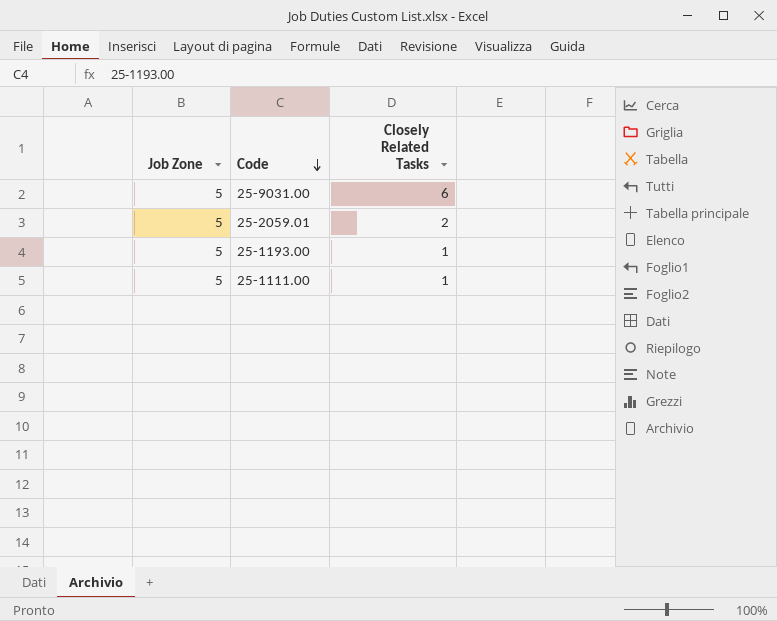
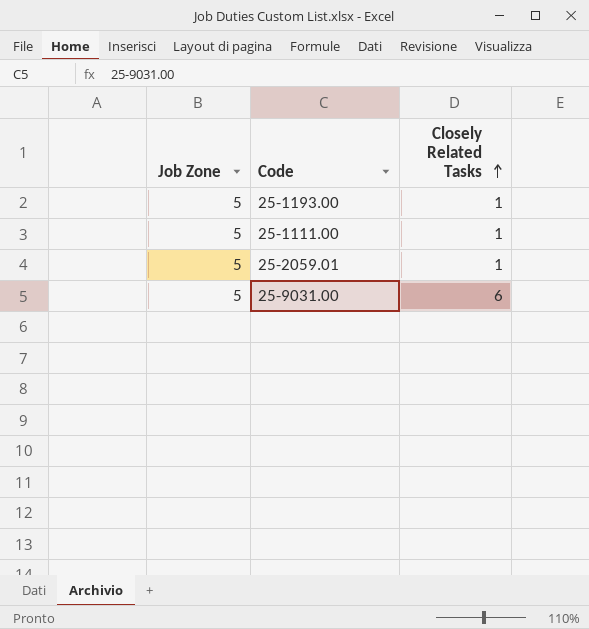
row order: Code descending -> Closely Related Tasks ascending
25-2059.01 | Closely Related Tasks: 2 -> 1

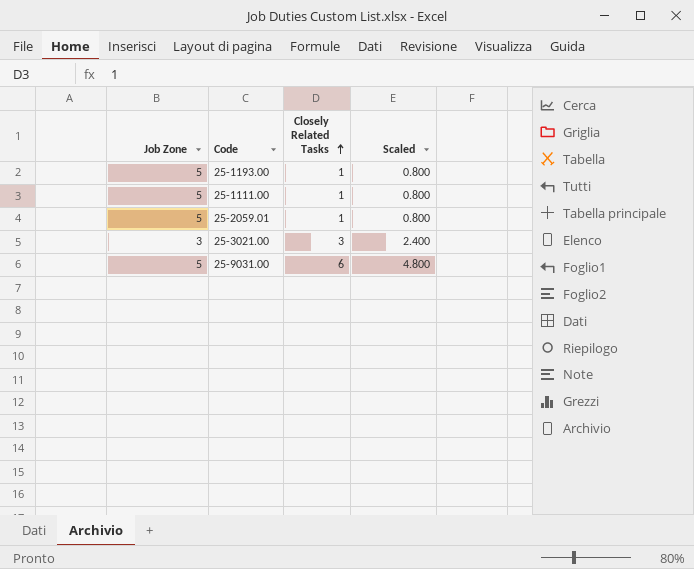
column Scaled | formula: none -> [Closely Related Tasks] * 0.8
row 25-3021.00: none -> 3 | 3 | 2.400

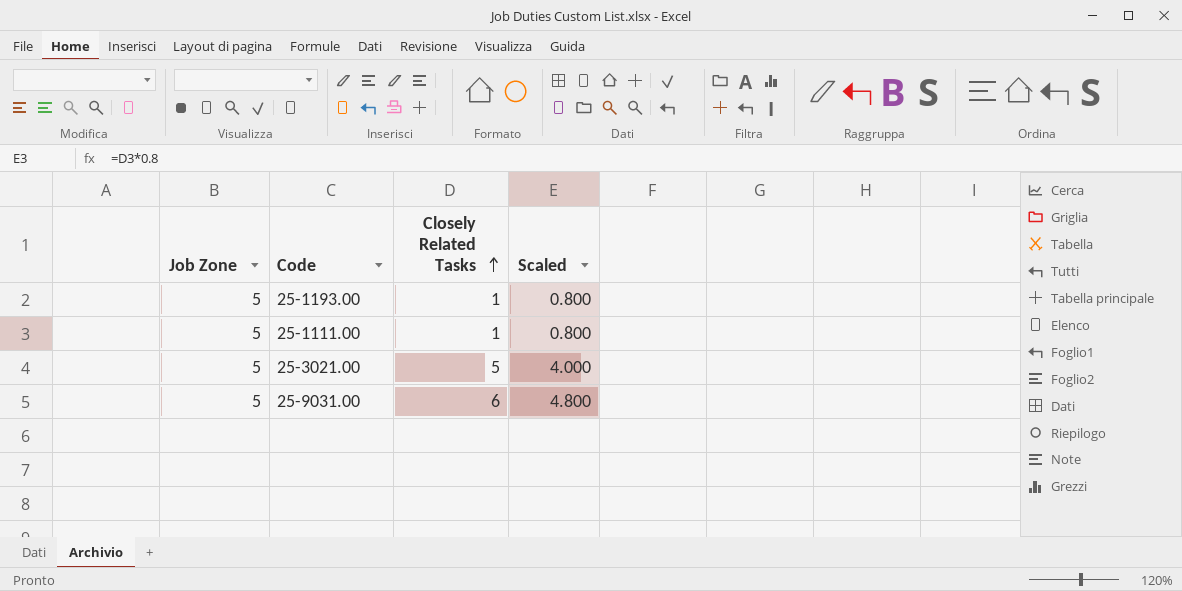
row 25-2059.01: 5 | 1 | 0.800 -> none
25-3021.00 | Job Zone: 3 -> 5
25-3021.00 | Closely Related Tasks: 3 -> 5
25-3021.00 | Scaled: 2.400 -> 4.000

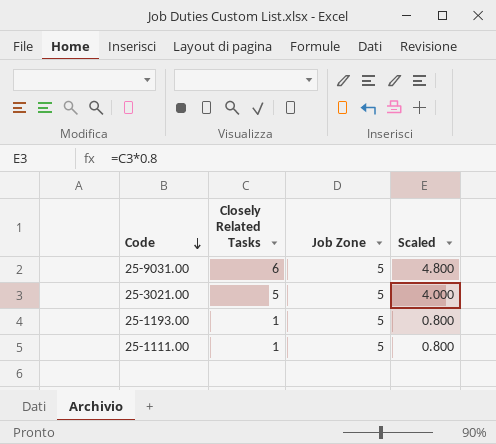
row order: Closely Related Tasks ascending -> Code descending
column Job Zone | position: 1 -> 3

